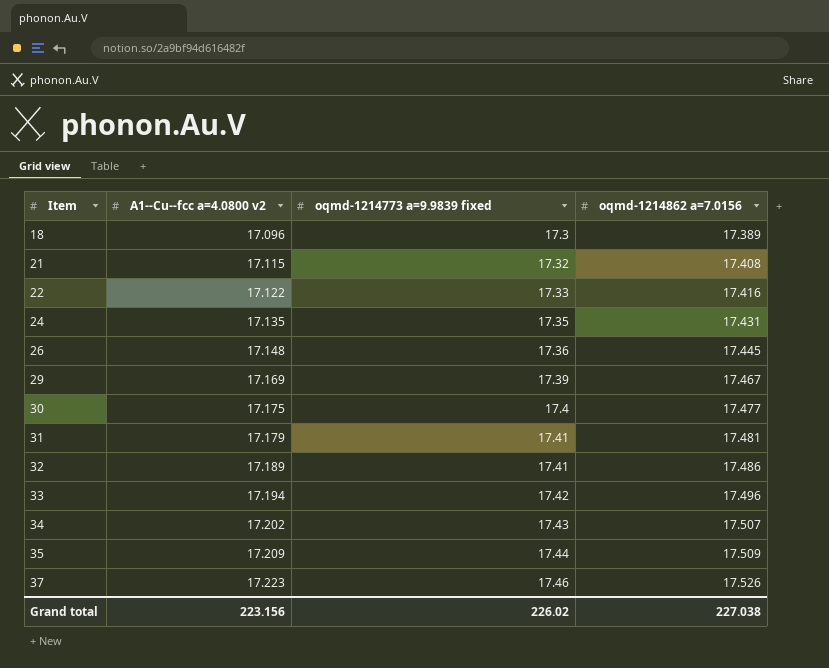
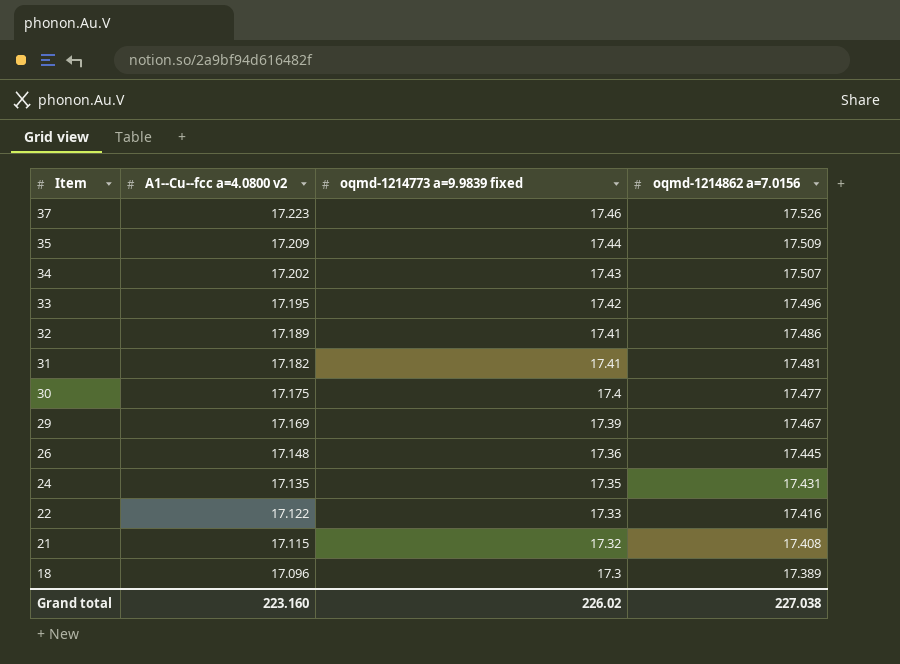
row order: Item ascending -> Item descending
33 | A1--Cu--fcc a=4.0800 v2: 17.194 -> 17.195
31 | A1--Cu--fcc a=4.0800 v2: 17.179 -> 17.182
Grand total | A1--Cu--fcc a=4.0800 v2: 223.156 -> 223.160

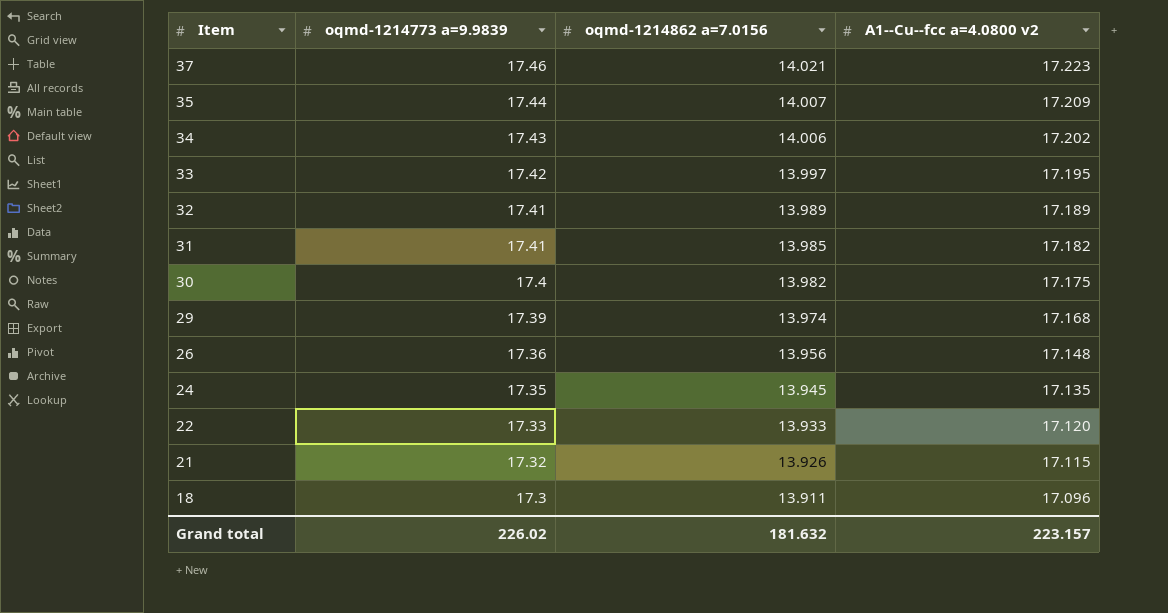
column name: oqmd-1214773 a=9.9839 fixed -> oqmd-1214773 a=9.9839
column A1--Cu--fcc a=4.0800 v2 | position: 2 -> 4
37 | oqmd-1214862 a=7.0156: 17.526 -> 14.021
35 | oqmd-1214862 a=7.0156: 17.509 -> 14.007
34 | oqmd-1214862 a=7.0156: 17.507 -> 14.006
33 | oqmd-1214862 a=7.0156: 17.496 -> 13.997
32 | oqmd-1214862 a=7.0156: 17.486 -> 13.989
31 | oqmd-1214862 a=7.0156: 17.481 -> 13.985
30 | oqmd-1214862 a=7.0156: 17.477 -> 13.982
29 | oqmd-1214862 a=7.0156: 17.467 -> 13.974
29 | A1--Cu--fcc a=4.0800 v2: 17.169 -> 17.168
26 | oqmd-1214862 a=7.0156: 17.445 -> 13.956
24 | oqmd-1214862 a=7.0156: 17.431 -> 13.945
22 | oqmd-1214862 a=7.0156: 17.416 -> 13.933
22 | A1--Cu--fcc a=4.0800 v2: 17.122 -> 17.120
21 | oqmd-1214862 a=7.0156: 17.408 -> 13.926
18 | oqmd-1214862 a=7.0156: 17.389 -> 13.911
Grand total | oqmd-1214862 a=7.0156: 227.038 -> 181.632
Grand total | A1--Cu--fcc a=4.0800 v2: 223.160 -> 223.157

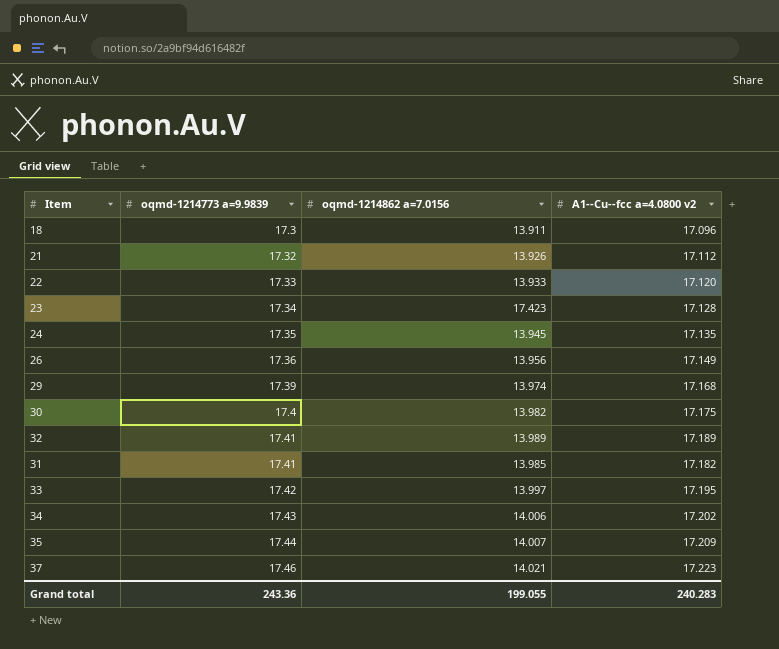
row order: Item descending -> oqmd-1214773 a=9.9839 ascending
21 | A1--Cu--fcc a=4.0800 v2: 17.115 -> 17.112
row 23: none -> 17.34 | 17.423 | 17.128
26 | A1--Cu--fcc a=4.0800 v2: 17.148 -> 17.149
Grand total | oqmd-1214773 a=9.9839: 226.02 -> 243.36
Grand total | oqmd-1214862 a=7.0156: 181.632 -> 199.055
Grand total | A1--Cu--fcc a=4.0800 v2: 223.157 -> 240.283

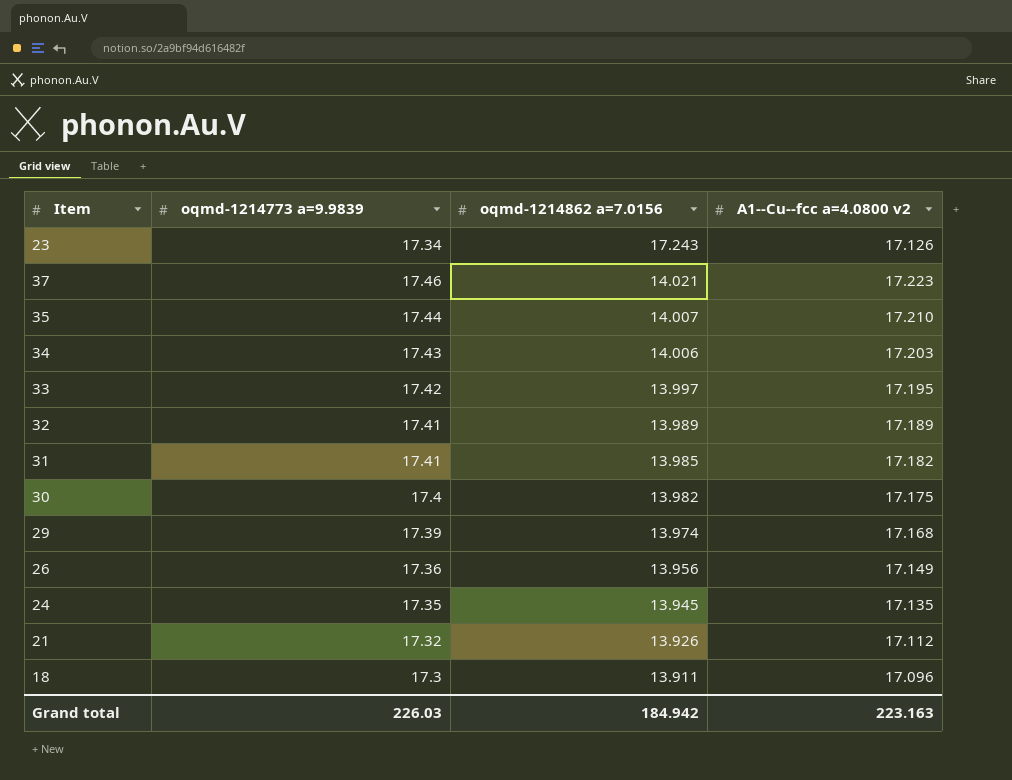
row order: oqmd-1214773 a=9.9839 ascending -> oqmd-1214862 a=7.0156 descending
row 22: 17.33 | 13.933 | 17.120 -> none
23 | oqmd-1214862 a=7.0156: 17.423 -> 17.243
23 | A1--Cu--fcc a=4.0800 v2: 17.128 -> 17.126
35 | A1--Cu--fcc a=4.0800 v2: 17.209 -> 17.210
34 | A1--Cu--fcc a=4.0800 v2: 17.202 -> 17.203
Grand total | oqmd-1214773 a=9.9839: 243.36 -> 226.03
Grand total | oqmd-1214862 a=7.0156: 199.055 -> 184.942
Grand total | A1--Cu--fcc a=4.0800 v2: 240.283 -> 223.163

